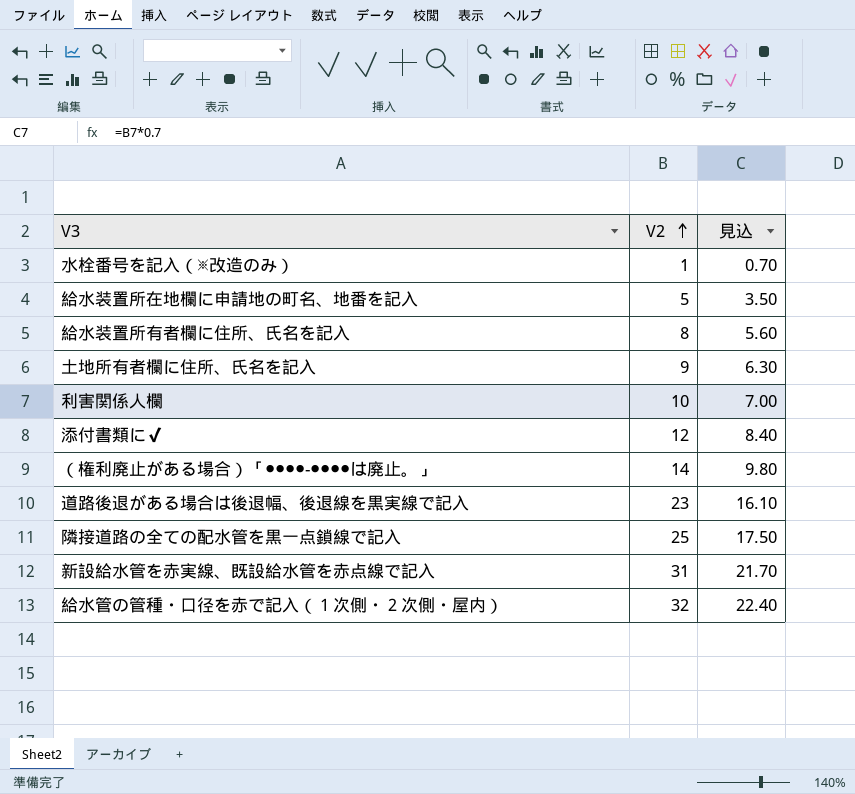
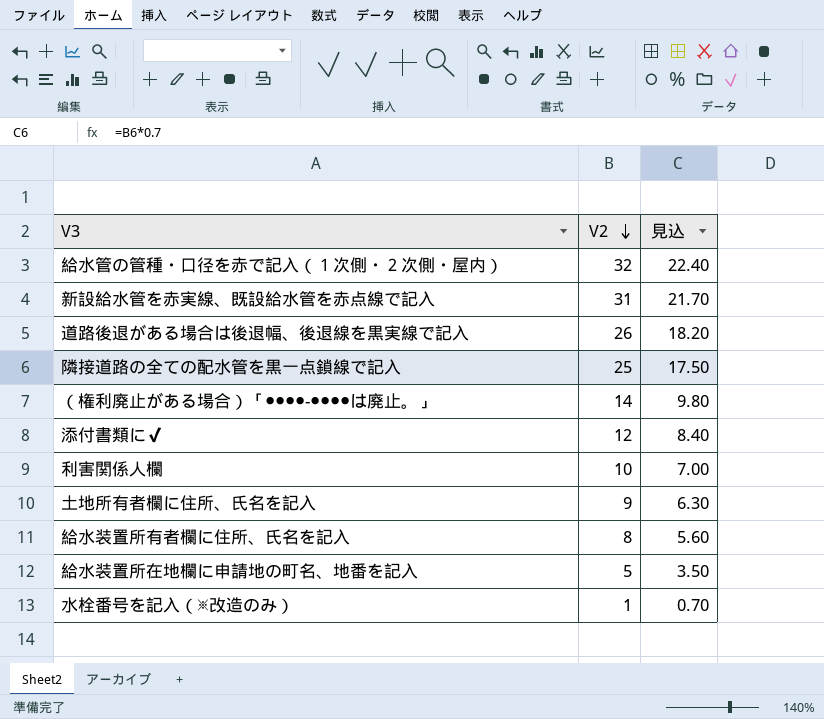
row order: V2 ascending -> V2 descending
道路後退がある場合は後退幅、後退線を黒実線で記入 | V2: 23 -> 26
道路後退がある場合は後退幅、後退線を黒実線で記入 | 見込: 16.10 -> 18.20

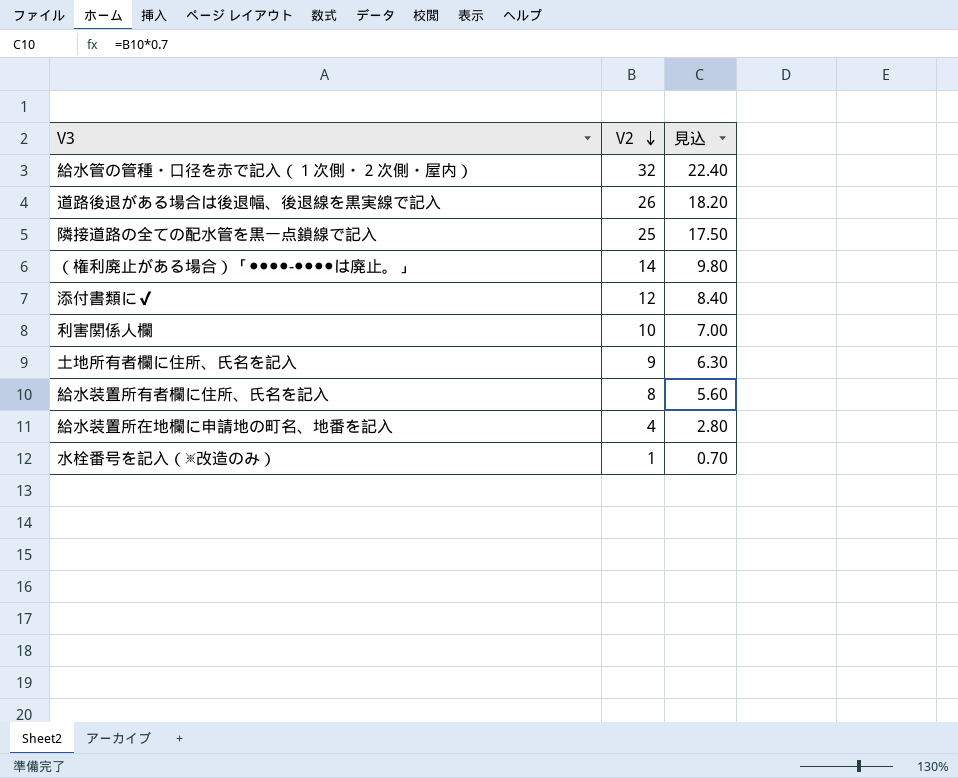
row 新設給水管を赤実線、既設給水管を赤点線で記入: 31 | 21.70 -> none
給水装置所在地欄に申請地の町名、地番を記入 | V2: 5 -> 4
給水装置所在地欄に申請地の町名、地番を記入 | 見込: 3.50 -> 2.80

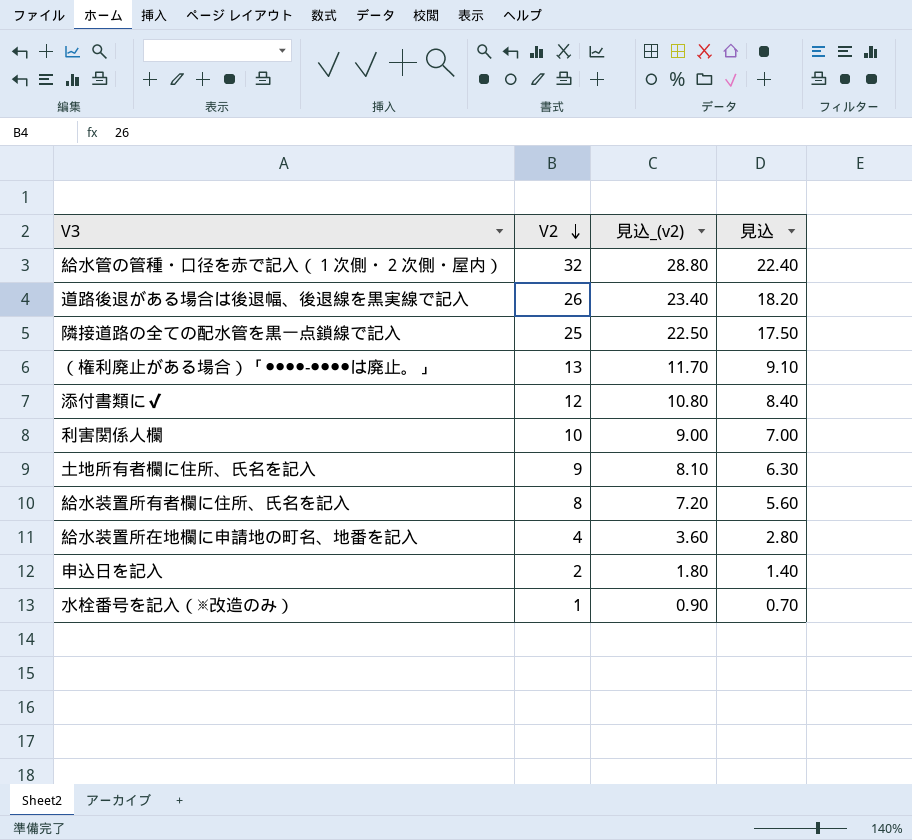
column 見込_(v2) | formula: none -> [V2] * 0.9
（権利廃止がある場合）「●●●●-●●●●は廃止。」 | V2: 14 -> 13
（権利廃止がある場合）「●●●●-●●●●は廃止。」 | 見込: 9.80 -> 9.10
row 申込日を記入: none -> 2 | 1.80 | 1.40

